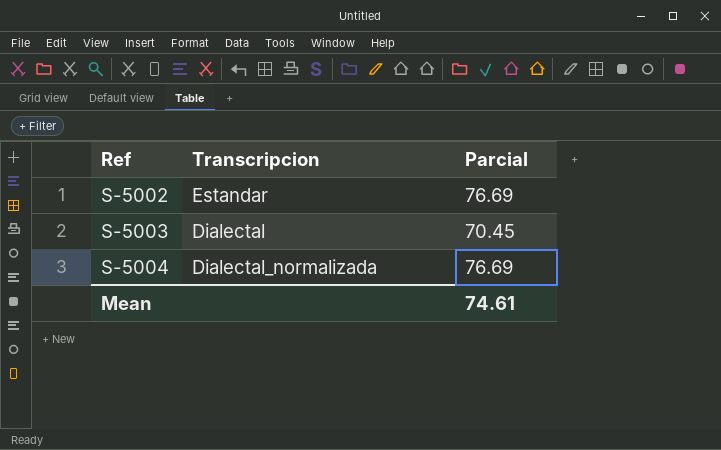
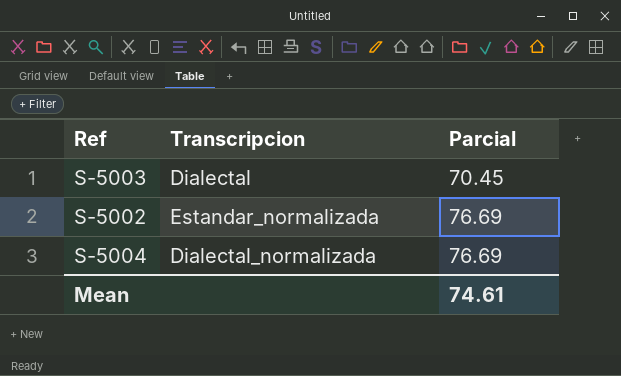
row order: Ref ascending -> Parcial ascending
S-5002 | Transcripcion: Estandar -> Estandar_normalizada

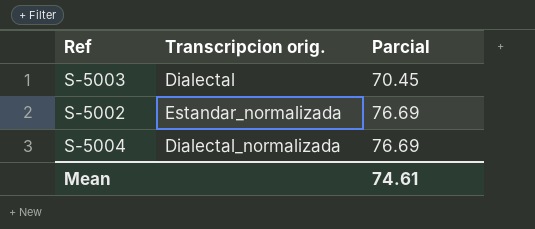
column name: Transcripcion -> Transcripcion orig.

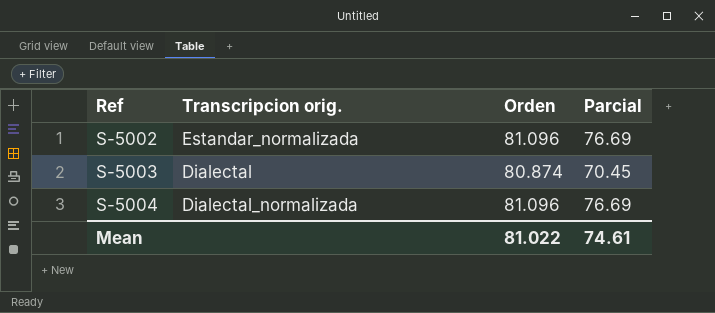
row order: Parcial ascending -> Ref ascending
column Orden | position: none -> 3

